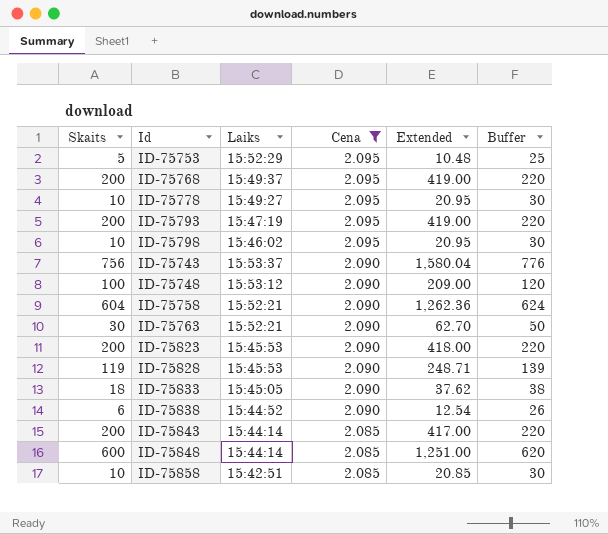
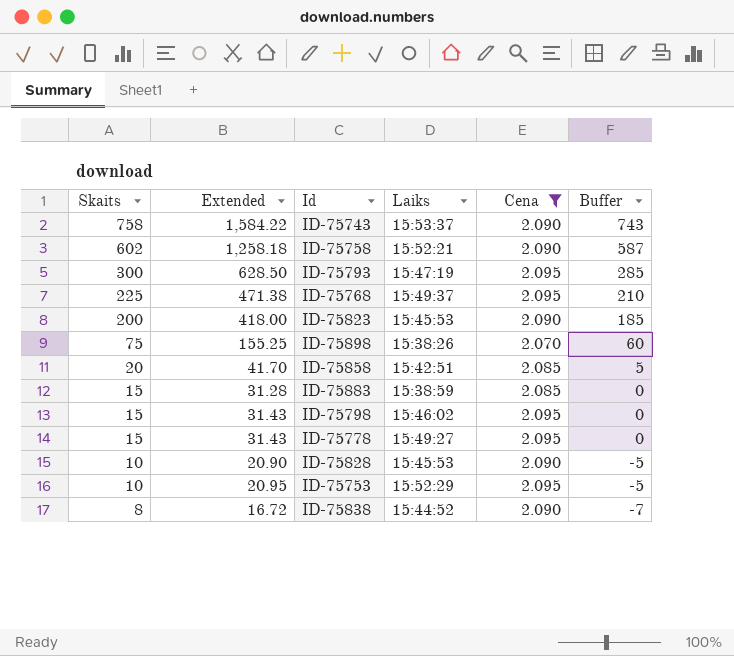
row order: Cena descending -> Skaits descending
column Extended | position: 5 -> 2
column Buffer | formula: [Skaits] + 20 -> [Skaits] - 15
row ID-75748: 100 | 15:53:12 | 2.090 | 209.00 | 120 -> none
row ID-75763: 30 | 15:52:21 | 2.090 | 62.70 | 50 -> none
row ID-75833: 18 | 15:45:05 | 2.090 | 37.62 | 38 -> none
row ID-75843: 200 | 15:44:14 | 2.085 | 417.00 | 220 -> none
row ID-75848: 600 | 15:44:14 | 2.085 | 1,251.00 | 620 -> none
ID-75743 | Skaits: 756 -> 758
ID-75743 | Extended: 1,580.04 -> 1,584.22
ID-75758 | Skaits: 604 -> 602
ID-75758 | Extended: 1,262.36 -> 1,258.18
ID-75793 | Skaits: 200 -> 300
ID-75793 | Extended: 419.00 -> 628.50
ID-75768 | Skaits: 200 -> 225
ID-75768 | Extended: 419.00 -> 471.38
row ID-75898: none -> 75 | 155.25 | 15:38:26 | 2.070 | 60
ID-75858 | Skaits: 10 -> 20
ID-75858 | Extended: 20.85 -> 41.70
row ID-75883: none -> 15 | 31.28 | 15:38:59 | 2.085 | 0
ID-75798 | Skaits: 10 -> 15
ID-75798 | Extended: 20.95 -> 31.43
ID-75778 | Skaits: 10 -> 15
ID-75778 | Extended: 20.95 -> 31.43
ID-75828 | Skaits: 119 -> 10
ID-75828 | Extended: 248.71 -> 20.90
ID-75753 | Skaits: 5 -> 10
ID-75753 | Extended: 10.48 -> 20.95
ID-75838 | Skaits: 6 -> 8
ID-75838 | Extended: 12.54 -> 16.72

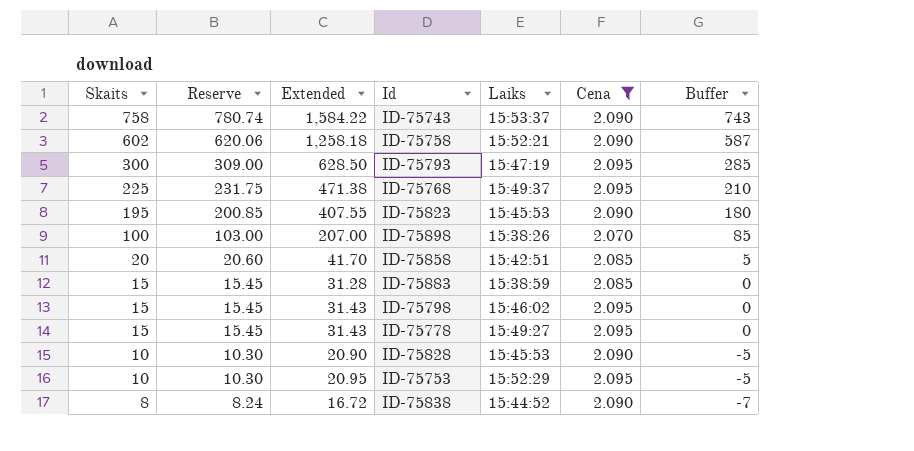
column Reserve | formula: none -> [Skaits] * 1.03
ID-75823 | Skaits: 200 -> 195
ID-75823 | Extended: 418.00 -> 407.55
ID-75823 | Buffer: 185 -> 180
ID-75898 | Skaits: 75 -> 100
ID-75898 | Extended: 155.25 -> 207.00
ID-75898 | Buffer: 60 -> 85

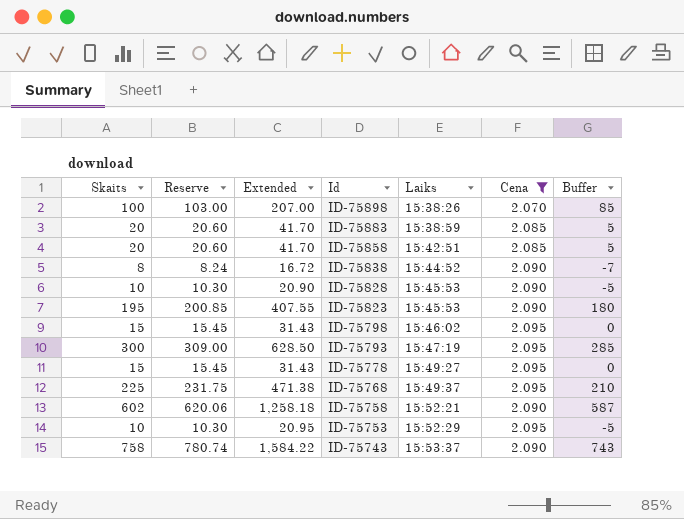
row order: Skaits descending -> Id descending
ID-75883 | Skaits: 15 -> 20
ID-75883 | Reserve: 15.45 -> 20.60
ID-75883 | Extended: 31.28 -> 41.70
ID-75883 | Buffer: 0 -> 5

